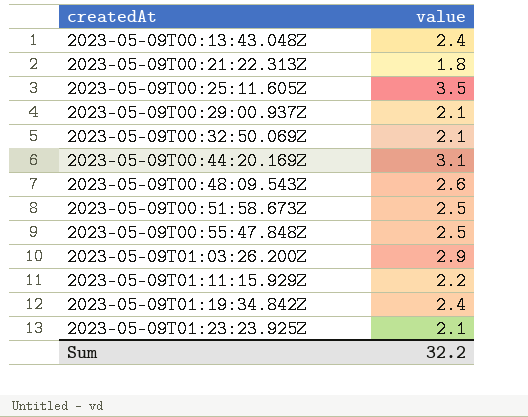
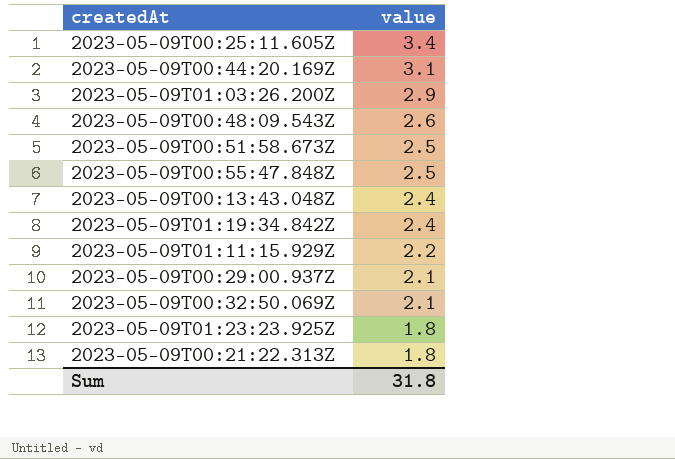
row order: createdAt ascending -> value descending
2023-05-09T00:25:11.605Z | value: 3.5 -> 3.4
2023-05-09T01:23:23.925Z | value: 2.1 -> 1.8
Sum | value: 32.2 -> 31.8

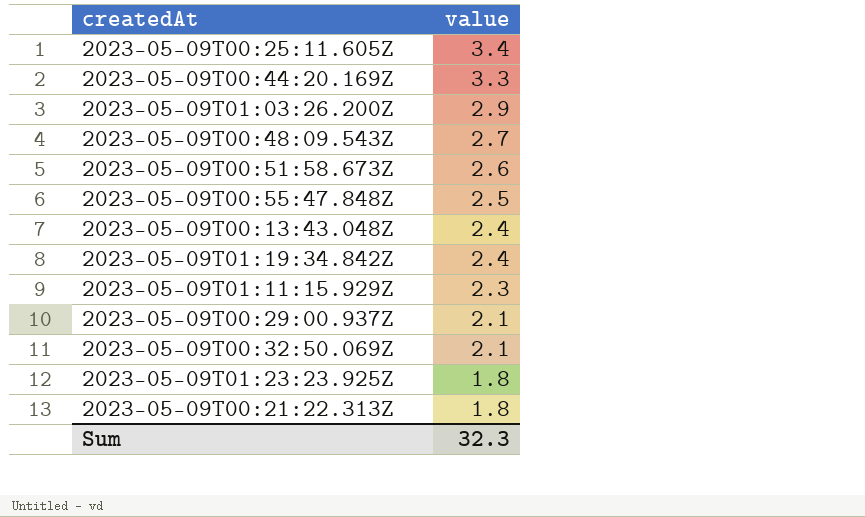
2023-05-09T00:44:20.169Z | value: 3.1 -> 3.3
2023-05-09T00:48:09.543Z | value: 2.6 -> 2.7
2023-05-09T00:51:58.673Z | value: 2.5 -> 2.6
2023-05-09T01:11:15.929Z | value: 2.2 -> 2.3
Sum | value: 31.8 -> 32.3

